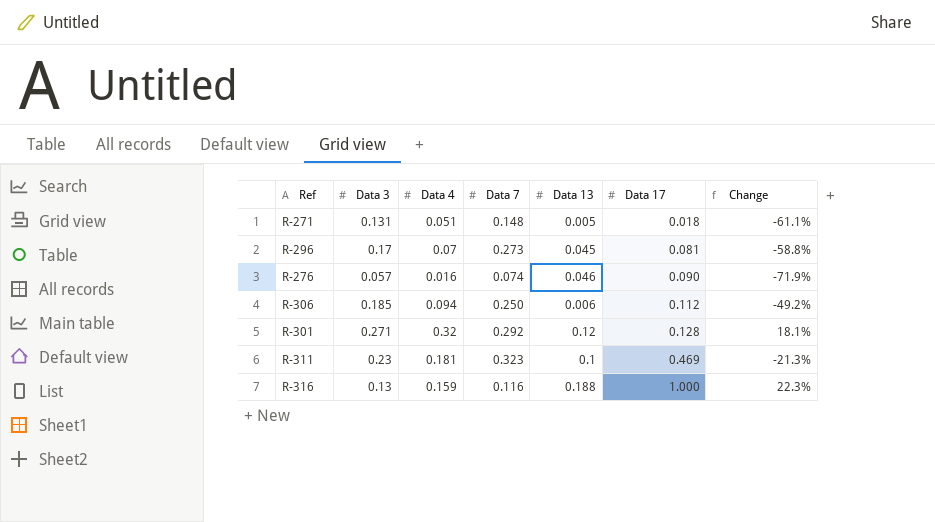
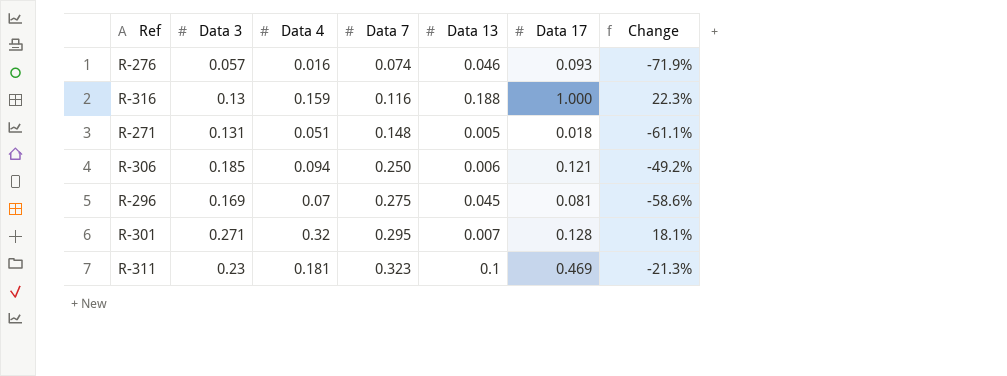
row order: Data 17 ascending -> Data 7 ascending
R-276 | Data 17: 0.090 -> 0.093
R-306 | Data 17: 0.112 -> 0.121
R-296 | Data 3: 0.17 -> 0.169
R-296 | Data 7: 0.273 -> 0.275
R-296 | Change: -58.8% -> -58.6%
R-301 | Data 7: 0.292 -> 0.295
R-301 | Data 13: 0.12 -> 0.007

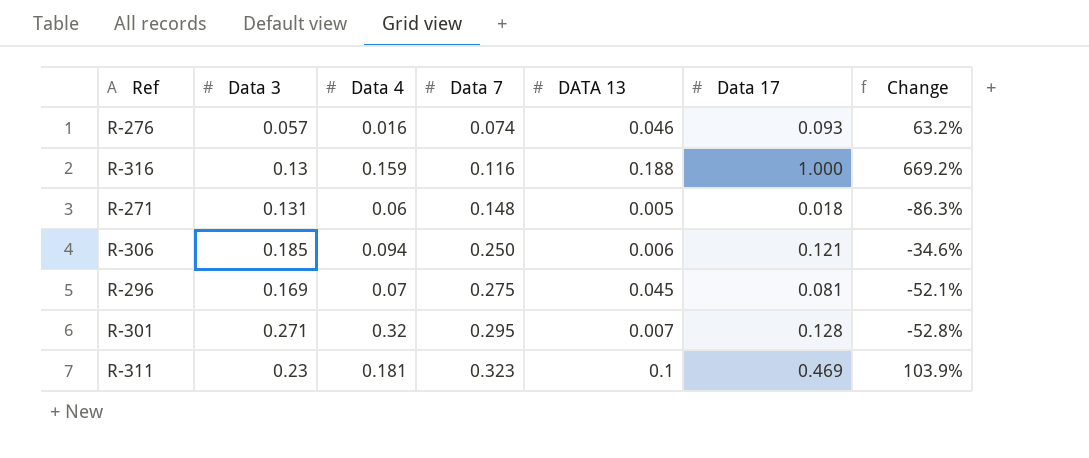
column name: Data 13 -> DATA 13
column Change | formula: ([Data 4] - [Data 3]) / [Data 3] -> ([Data 17] - [Data 3]) / [Data 3]
R-271 | Data 4: 0.051 -> 0.06

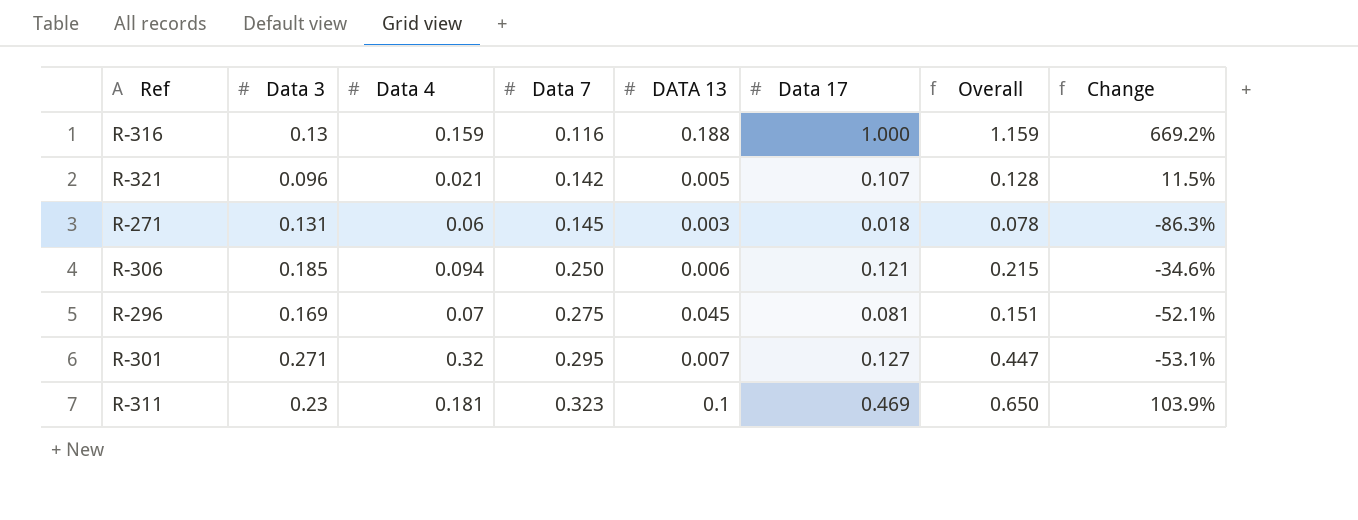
column Overall | formula: none -> [Data 4] + [Data 17]
row R-276: 0.057 | 0.016 | 0.074 | 0.046 | 0.093 | 63.2% -> none
row R-321: none -> 0.096 | 0.021 | 0.142 | 0.005 | 0.107 | 0.128 | 11.5%
R-271 | Data 7: 0.148 -> 0.145
R-271 | DATA 13: 0.005 -> 0.003
R-301 | Data 17: 0.128 -> 0.127
R-301 | Change: -52.8% -> -53.1%

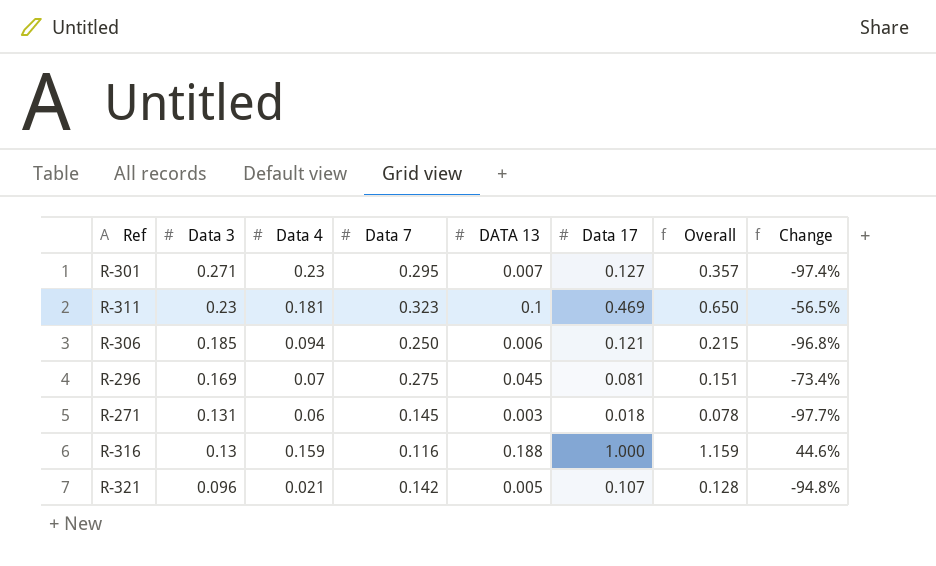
row order: Data 7 ascending -> Data 3 descending
column Change | formula: ([Data 17] - [Data 3]) / [Data 3] -> ([DATA 13] - [Data 3]) / [Data 3]
R-301 | Data 4: 0.32 -> 0.23
R-301 | Overall: 0.447 -> 0.357

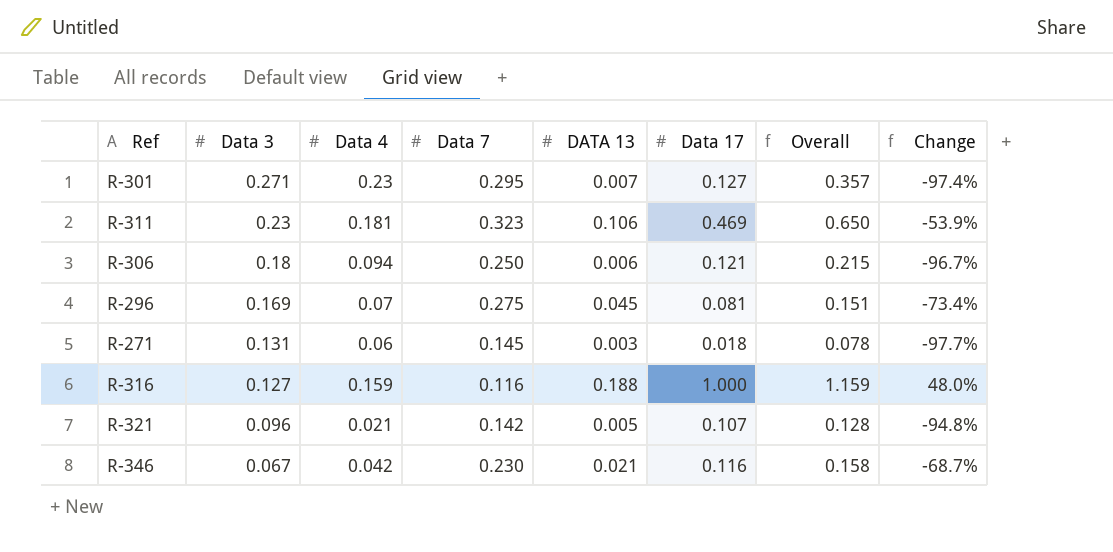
R-311 | DATA 13: 0.1 -> 0.106
R-311 | Change: -56.5% -> -53.9%
R-306 | Data 3: 0.185 -> 0.18
R-306 | Change: -96.8% -> -96.7%
R-316 | Data 3: 0.13 -> 0.127
R-316 | Change: 44.6% -> 48.0%
row R-346: none -> 0.067 | 0.042 | 0.230 | 0.021 | 0.116 | 0.158 | -68.7%

